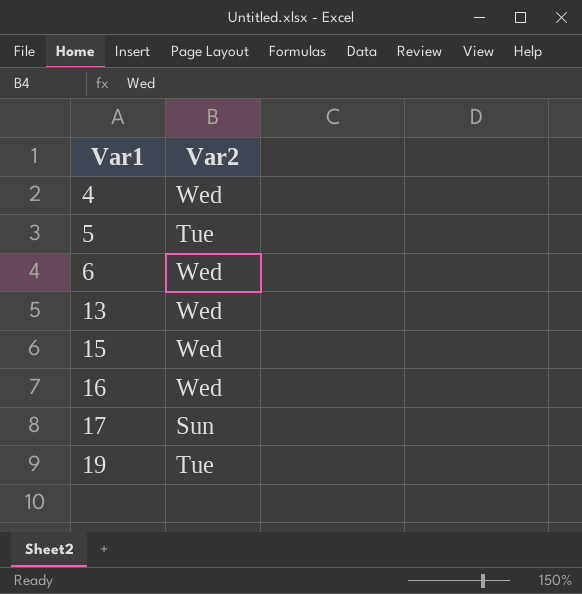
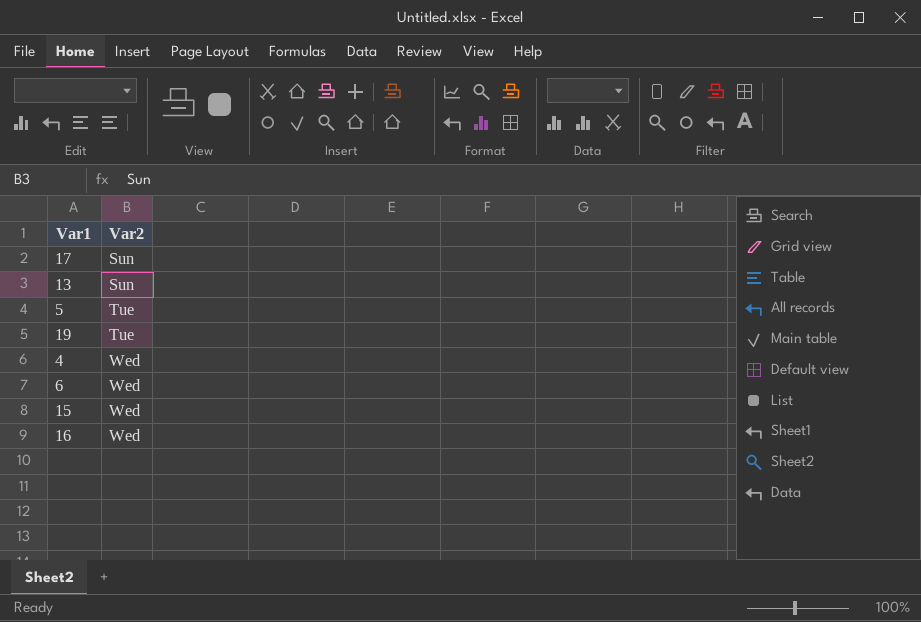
row order: Var1 ascending -> Var2 ascending
13 | Var2: Wed -> Sun

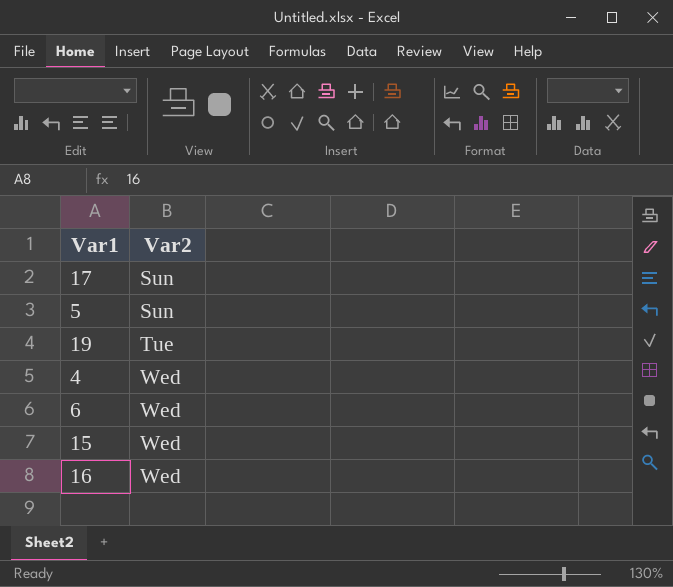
row 13: Sun -> none
5 | Var2: Tue -> Sun

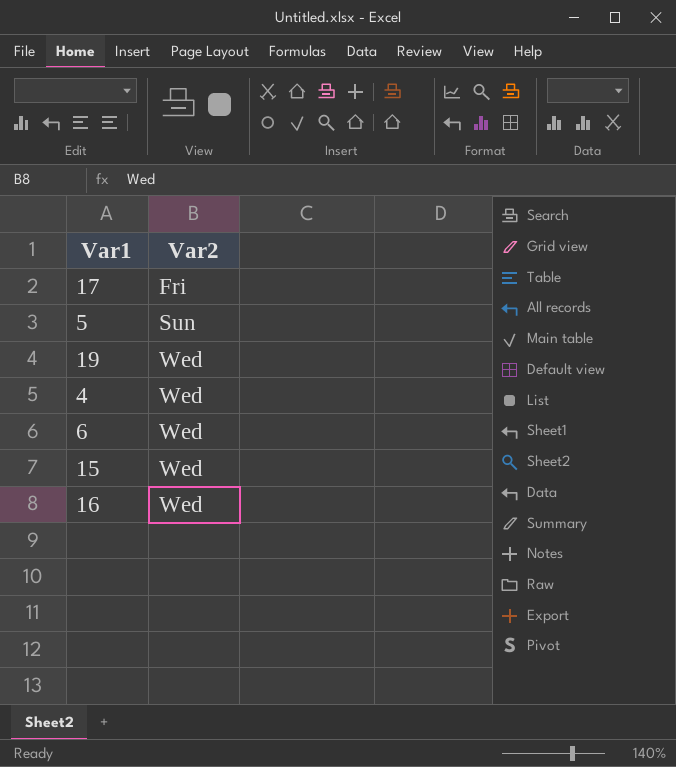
17 | Var2: Sun -> Fri
19 | Var2: Tue -> Wed

